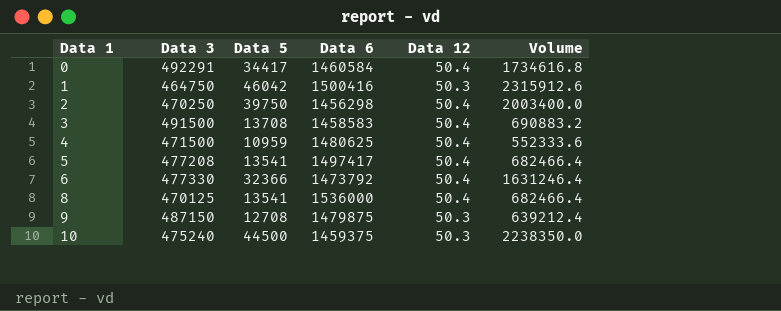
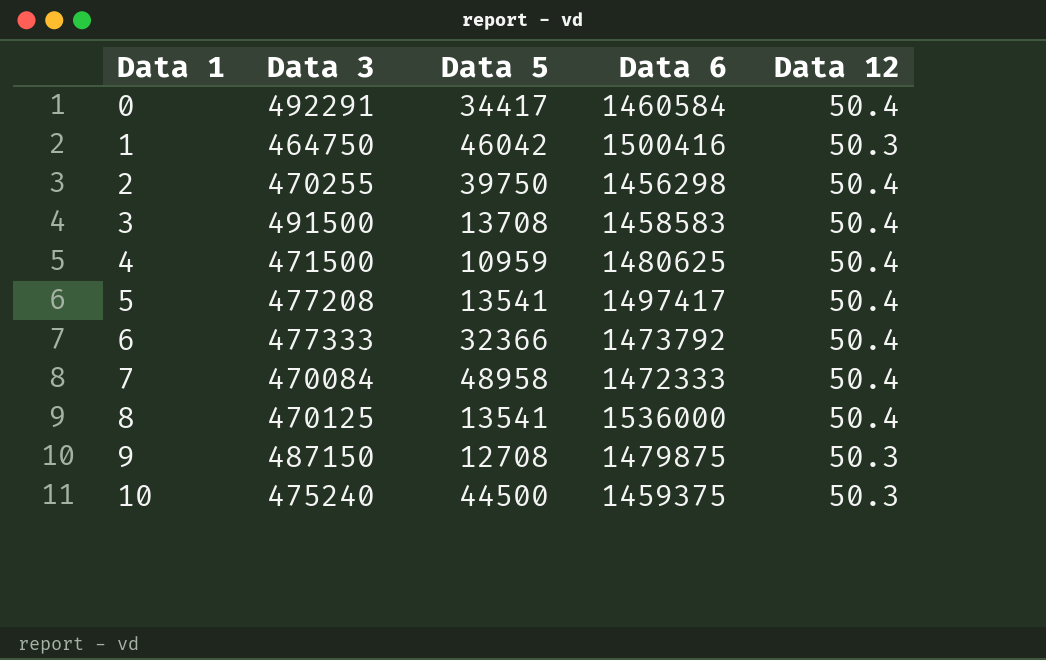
column Volume | formula: [Data 5] * [Data 12] -> none
2 | Data 3: 470250 -> 470255
6 | Data 3: 477330 -> 477333
row 7: none -> 470084 | 48958 | 1472333 | 50.4

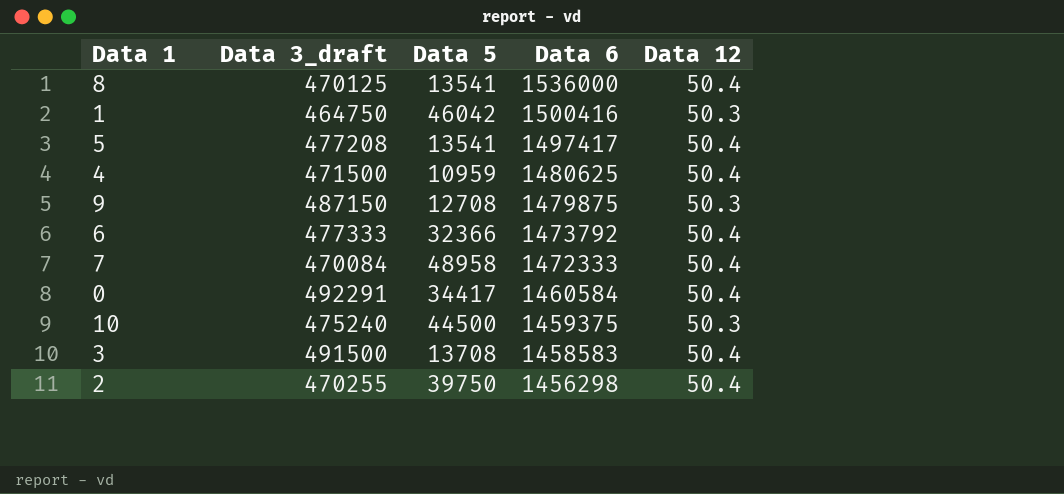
row order: Data 1 ascending -> Data 6 descending
column name: Data 3 -> Data 3_draft

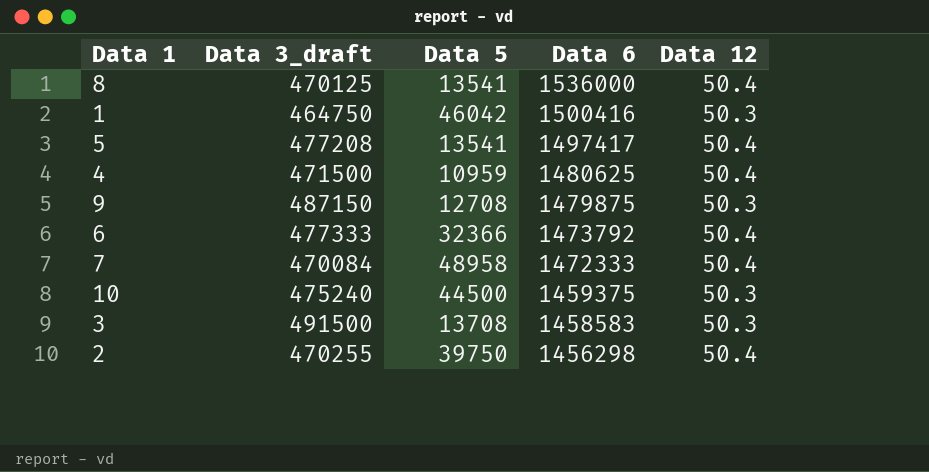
row 0: 492291 | 34417 | 1460584 | 50.4 -> none
3 | Data 12: 50.4 -> 50.3

